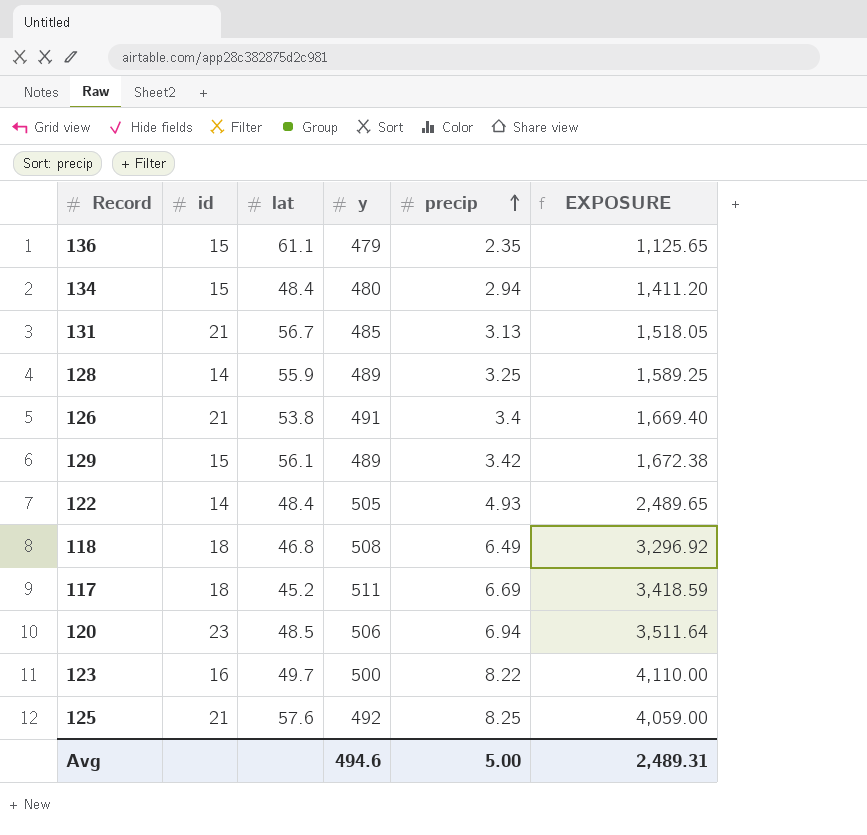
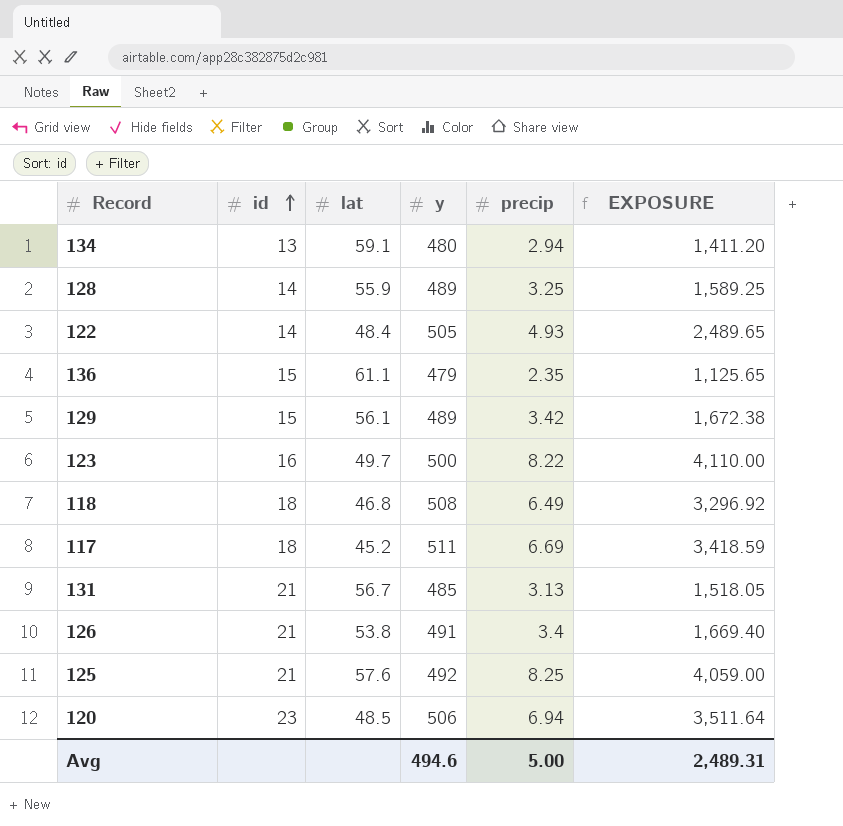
row order: precip ascending -> id ascending
134 | id: 15 -> 13
134 | lat: 48.4 -> 59.1

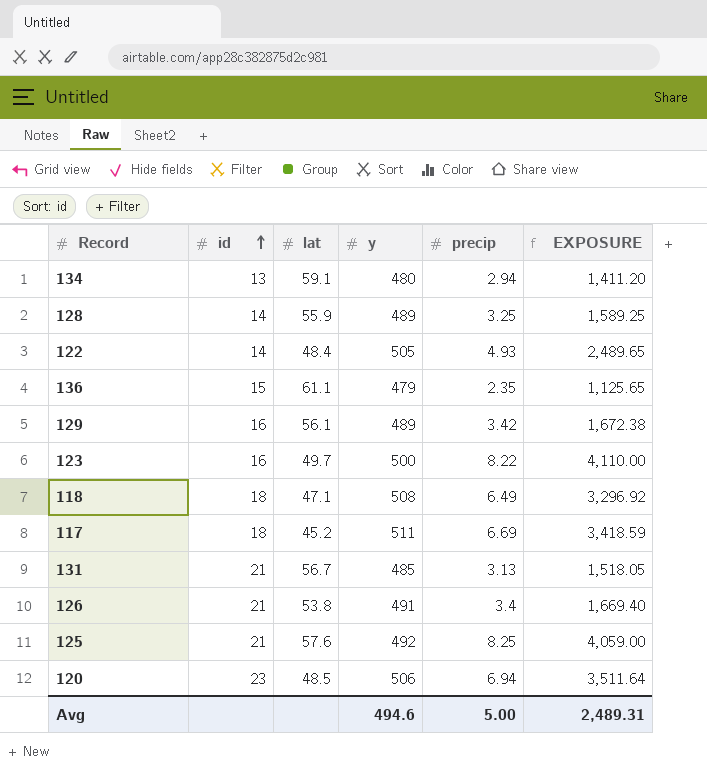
129 | id: 15 -> 16
118 | lat: 46.8 -> 47.1

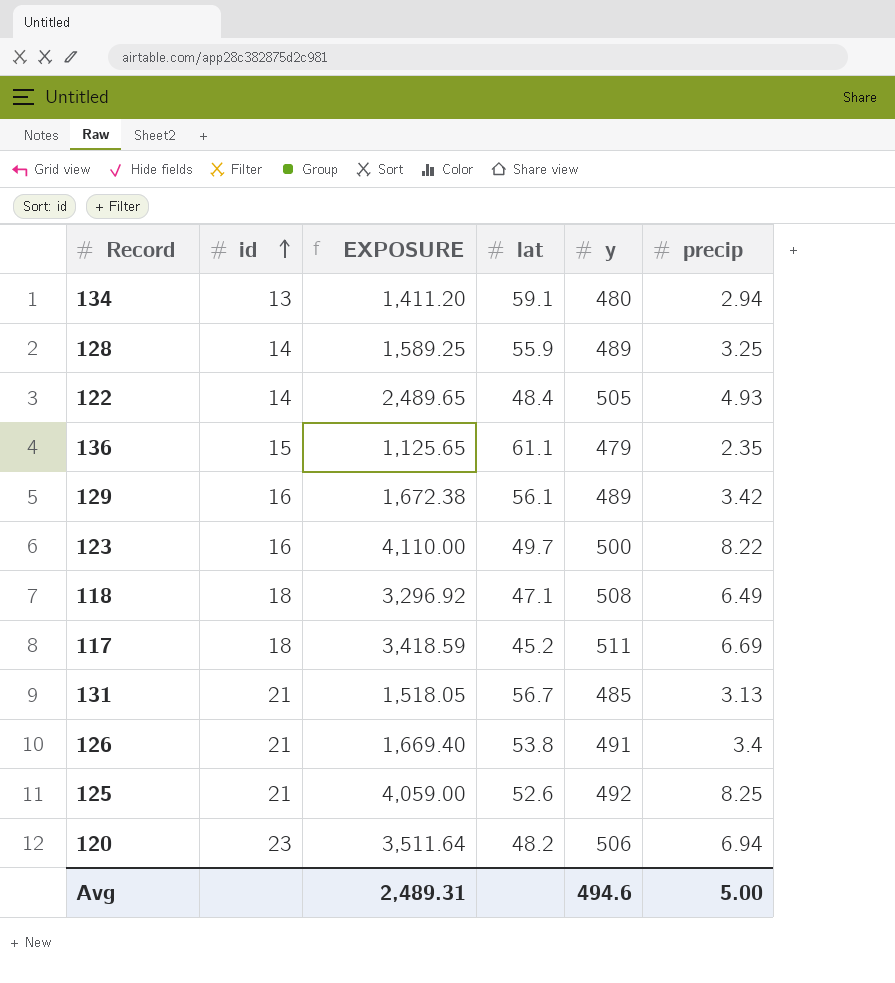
column EXPOSURE | position: 6 -> 3
125 | lat: 57.6 -> 52.6
120 | lat: 48.5 -> 48.2

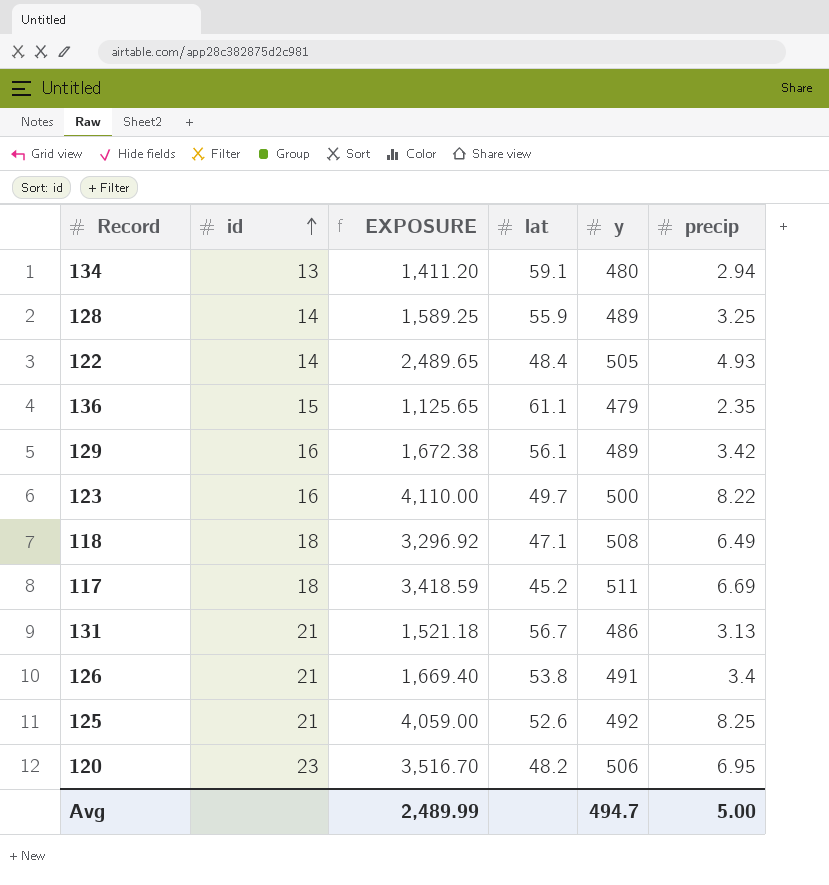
131 | EXPOSURE: 1,518.05 -> 1,521.18
131 | y: 485 -> 486
120 | EXPOSURE: 3,511.64 -> 3,516.70
120 | precip: 6.94 -> 6.95
Avg | EXPOSURE: 2,489.31 -> 2,489.99
Avg | y: 494.6 -> 494.7

